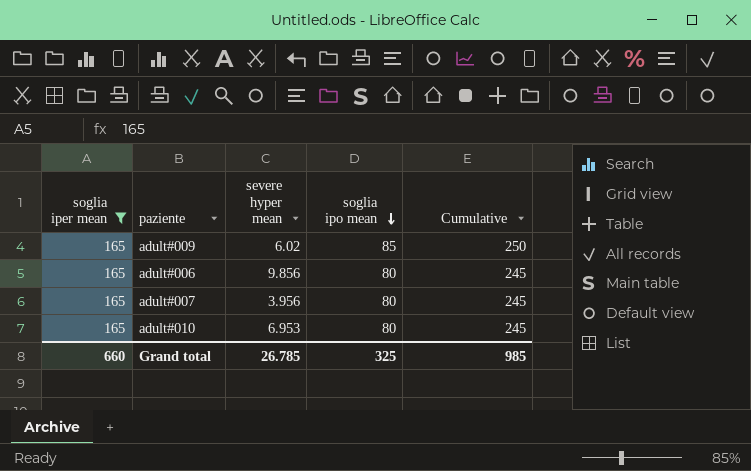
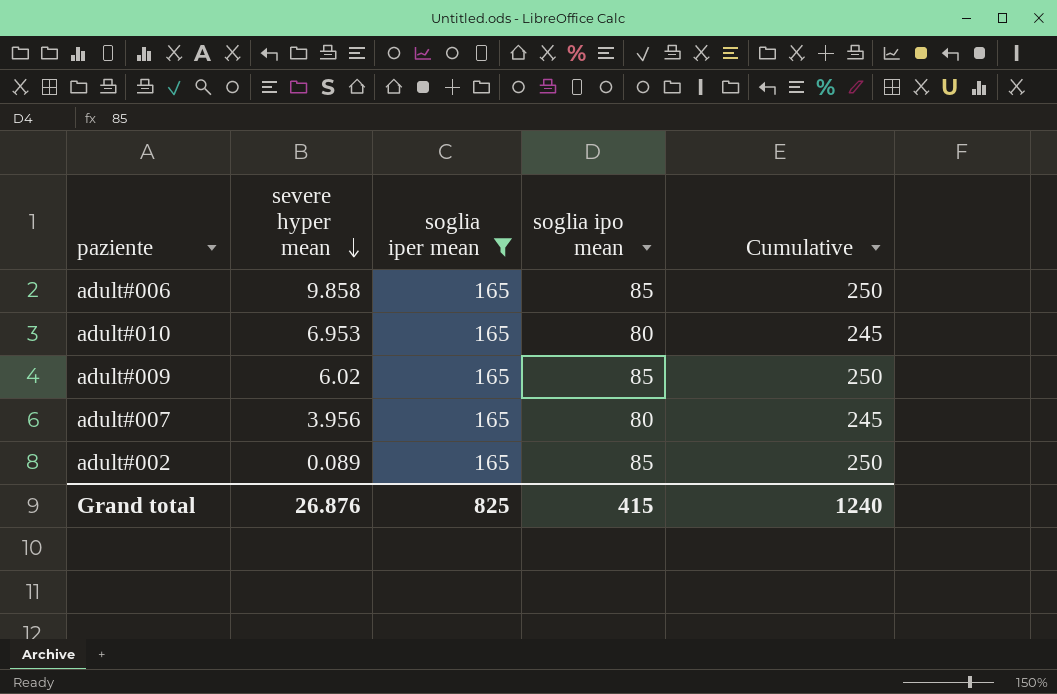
row order: soglia ipo mean descending -> severe hyper mean descending
column soglia iper mean | position: 1 -> 3
adult#006 | severe hyper mean: 9.856 -> 9.858
adult#006 | soglia ipo mean: 80 -> 85
adult#006 | Cumulative: 245 -> 250
row adult#002: none -> 0.089 | 165 | 85 | 250
Grand total | severe hyper mean: 26.785 -> 26.876
Grand total | soglia iper mean: 660 -> 825
Grand total | soglia ipo mean: 325 -> 415
Grand total | Cumulative: 985 -> 1240

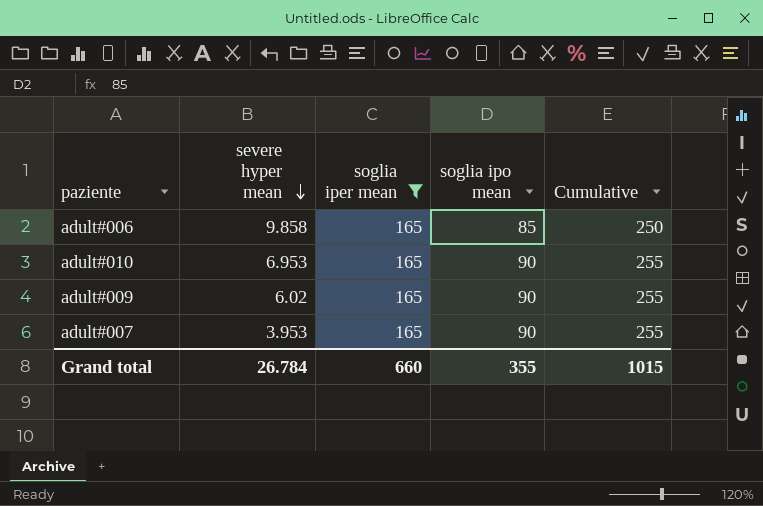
row adult#002: 0.089 | 165 | 85 | 250 -> none
adult#010 | soglia ipo mean: 80 -> 90
adult#010 | Cumulative: 245 -> 255
adult#009 | soglia ipo mean: 85 -> 90
adult#009 | Cumulative: 250 -> 255
adult#007 | severe hyper mean: 3.956 -> 3.953
adult#007 | soglia ipo mean: 80 -> 90
adult#007 | Cumulative: 245 -> 255
Grand total | severe hyper mean: 26.876 -> 26.784
Grand total | soglia iper mean: 825 -> 660
Grand total | soglia ipo mean: 415 -> 355
Grand total | Cumulative: 1240 -> 1015

